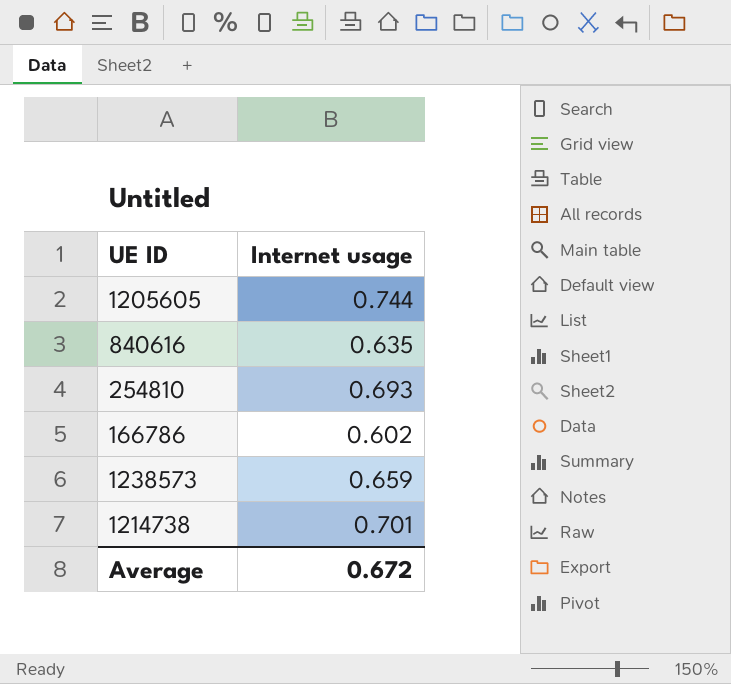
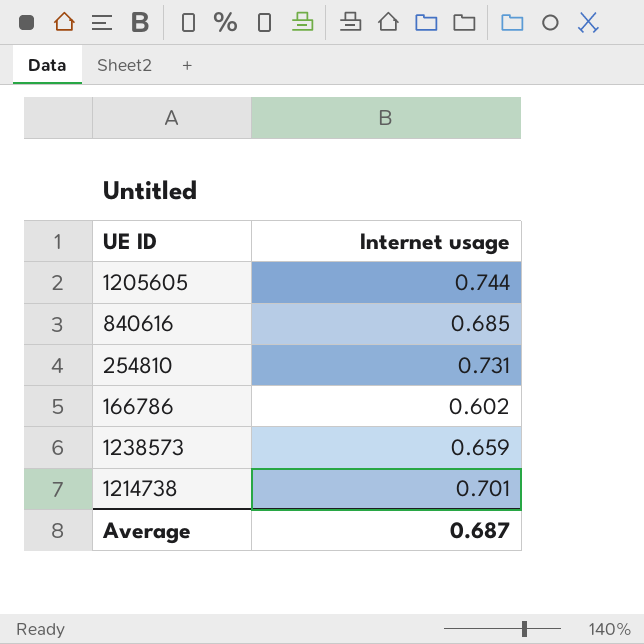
840616 | Internet usage: 0.635 -> 0.685
254810 | Internet usage: 0.693 -> 0.731
Average | Internet usage: 0.672 -> 0.687

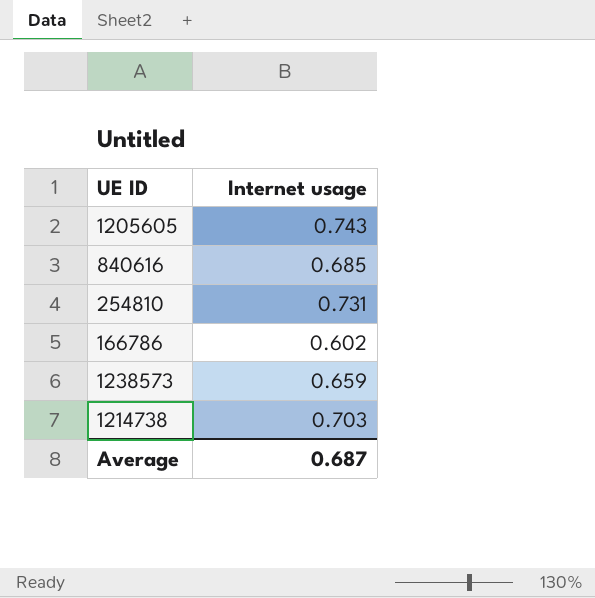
1205605 | Internet usage: 0.744 -> 0.743
1214738 | Internet usage: 0.701 -> 0.703

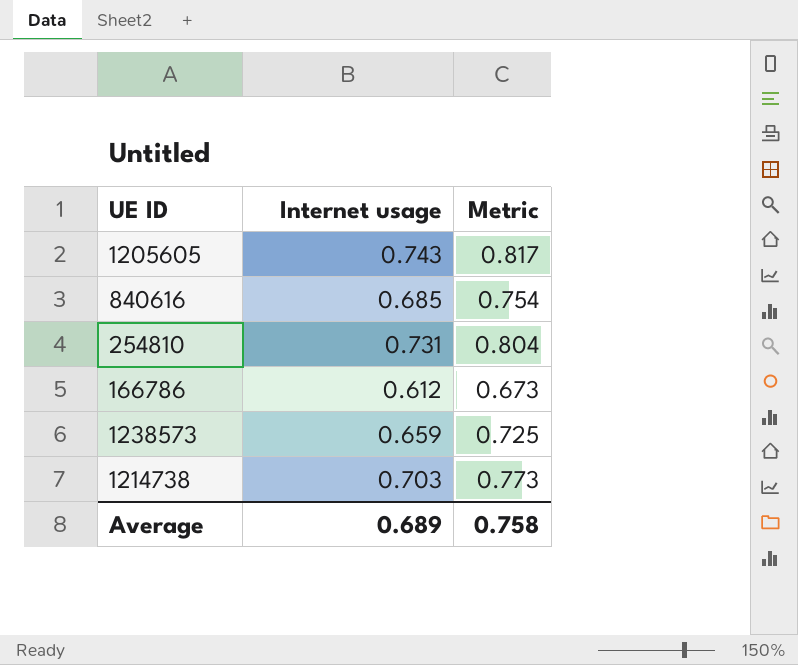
column Metric | formula: none -> [Internet usage] * 1.1
166786 | Internet usage: 0.602 -> 0.612
Average | Internet usage: 0.687 -> 0.689

